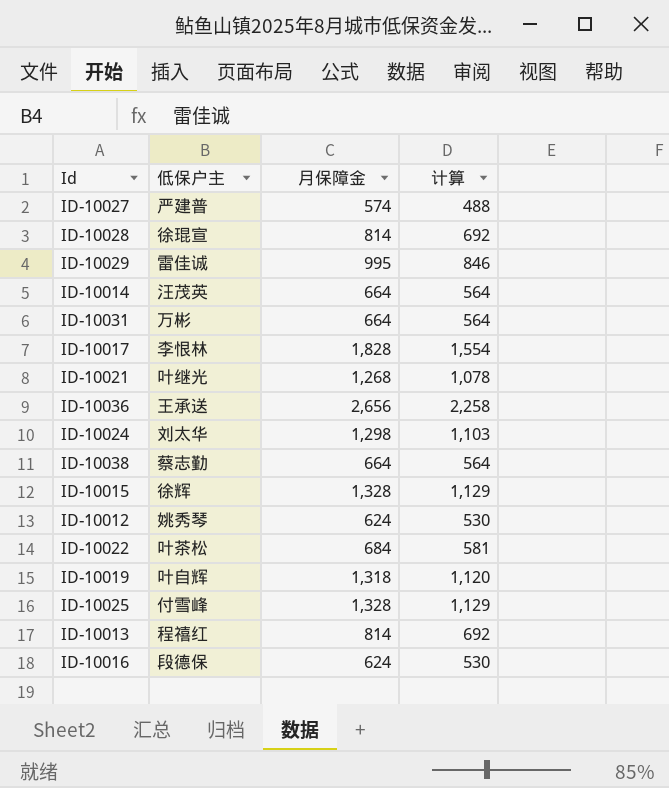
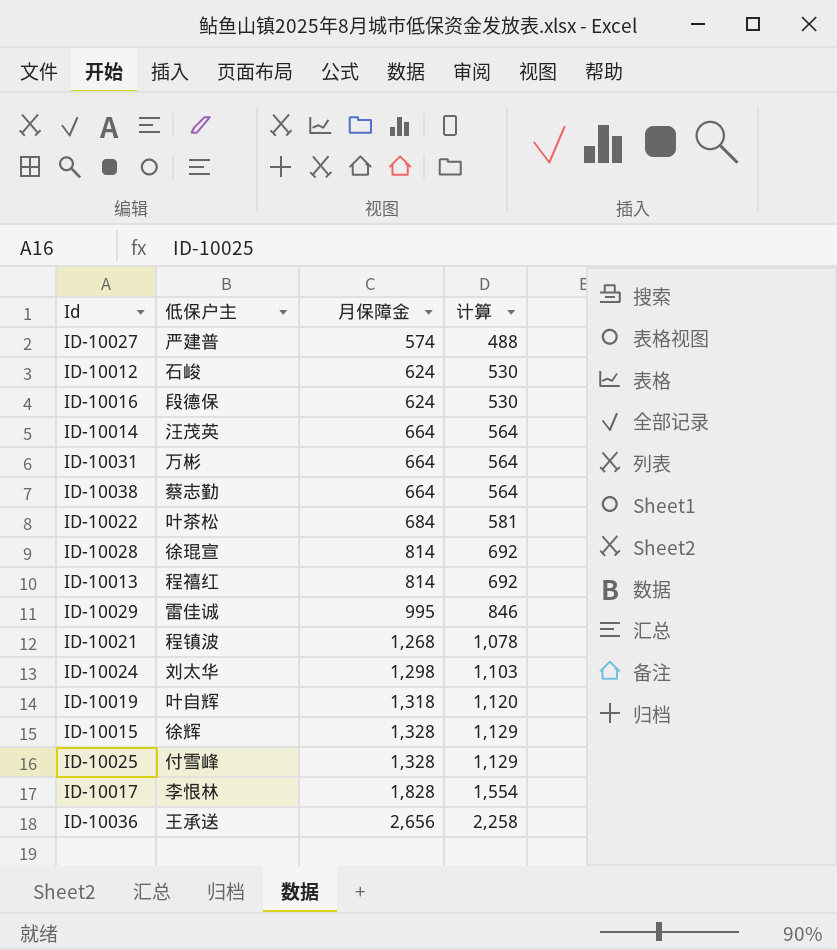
row order: none -> 月保障金 ascending
ID-10012 | 低保户主: 姚秀琴 -> 石峻
ID-10021 | 低保户主: 叶继光 -> 程镇波

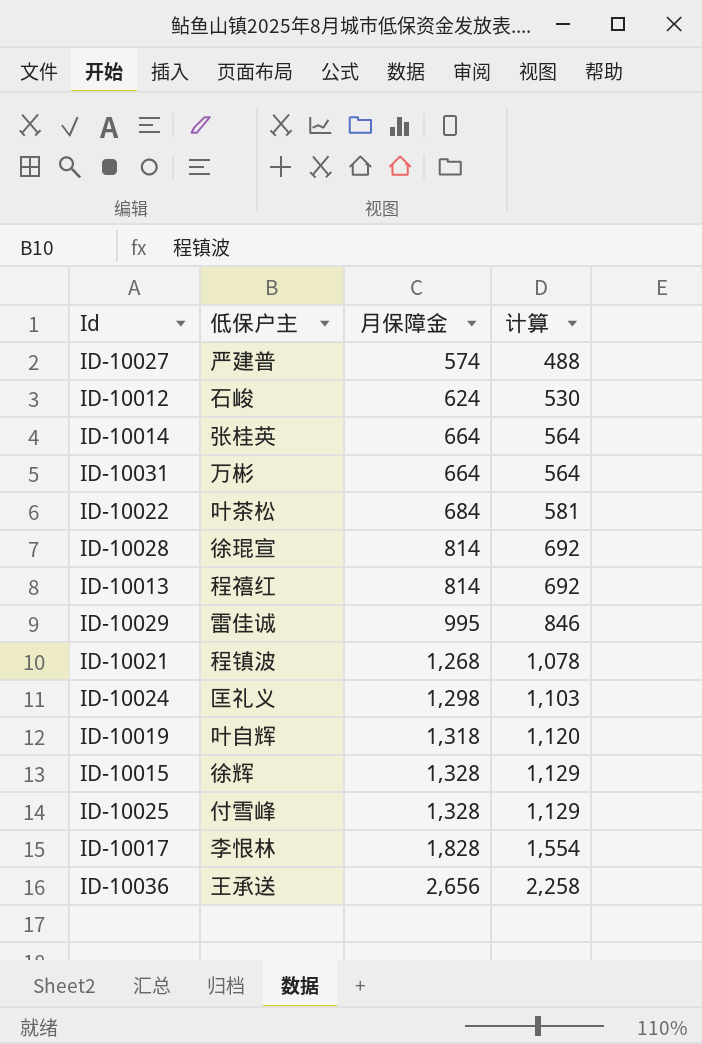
row ID-10016: 段德保 | 624 | 530 -> none
row ID-10038: 蔡志勤 | 664 | 564 -> none
ID-10014 | 低保户主: 汪茂英 -> 张桂英
ID-10024 | 低保户主: 刘太华 -> 匡礼义

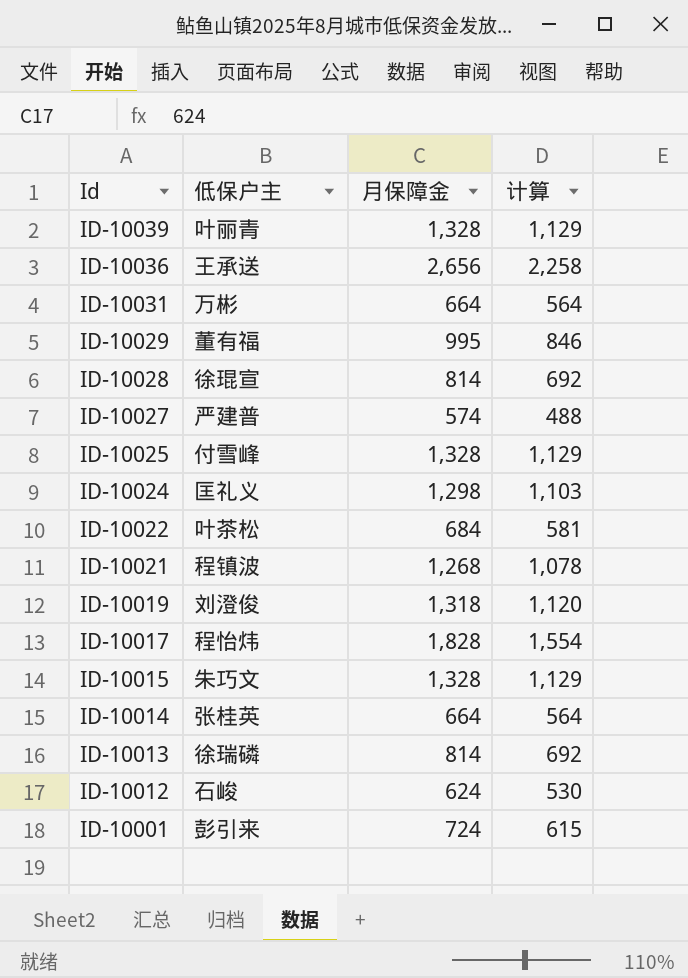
row order: 月保障金 ascending -> Id descending
row ID-10039: none -> 叶丽青 | 1,328 | 1,129
ID-10029 | 低保户主: 雷佳诚 -> 董有福
ID-10019 | 低保户主: 叶自辉 -> 刘澄俊
ID-10017 | 低保户主: 李恨林 -> 程怡炜
ID-10015 | 低保户主: 徐辉 -> 朱巧文
ID-10013 | 低保户主: 程禧红 -> 徐瑞磷
row ID-10001: none -> 彭引来 | 724 | 615

